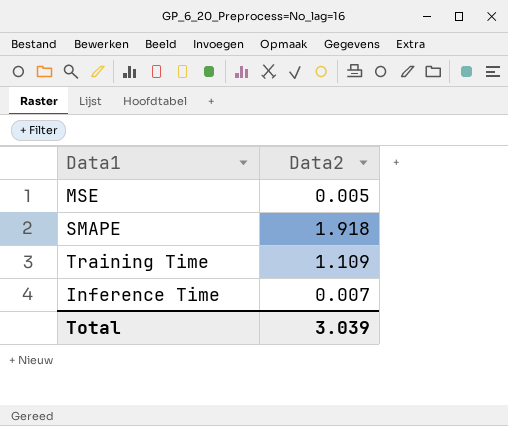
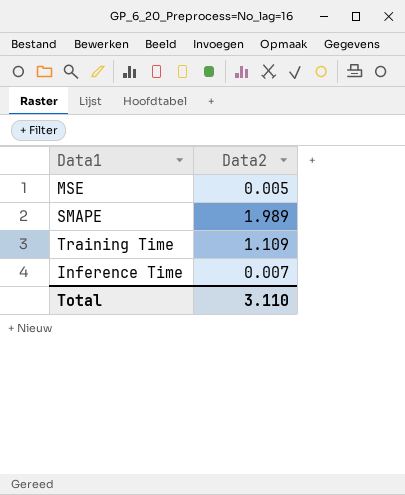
SMAPE | Data2: 1.918 -> 1.989
Total | Data2: 3.039 -> 3.110

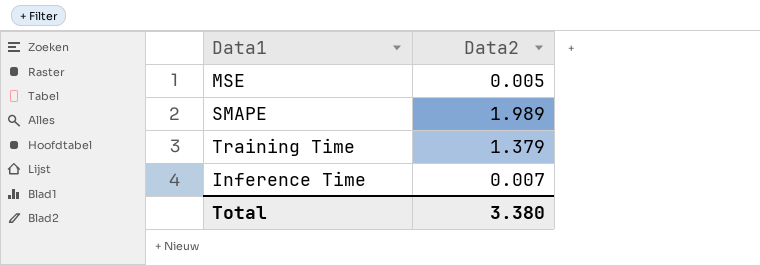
Training Time | Data2: 1.109 -> 1.379
Total | Data2: 3.110 -> 3.380

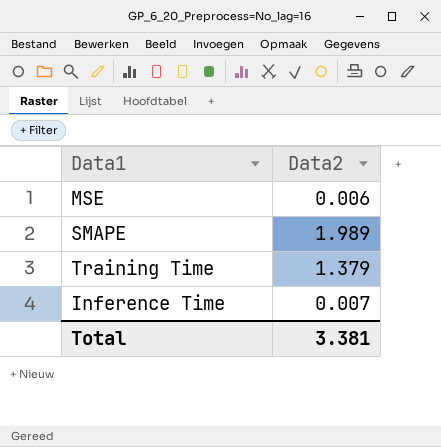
MSE | Data2: 0.005 -> 0.006
Total | Data2: 3.380 -> 3.381

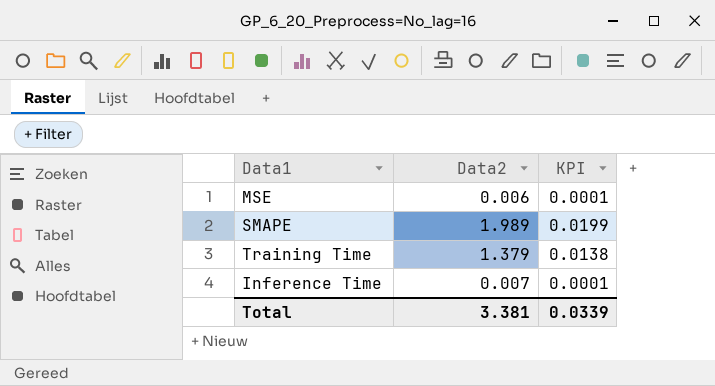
column KPI | formula: none -> [Data2] * 0.01

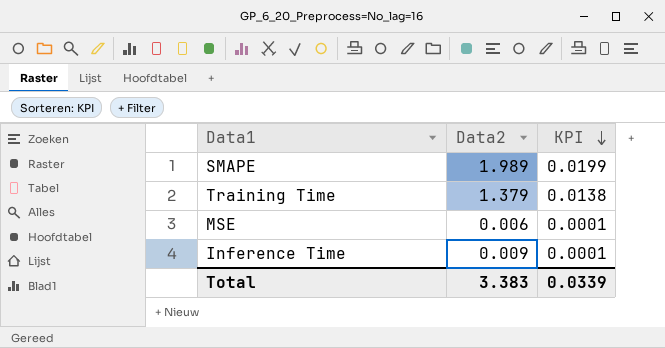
row order: none -> KPI descending
Inference Time | Data2: 0.007 -> 0.009
Total | Data2: 3.381 -> 3.383

